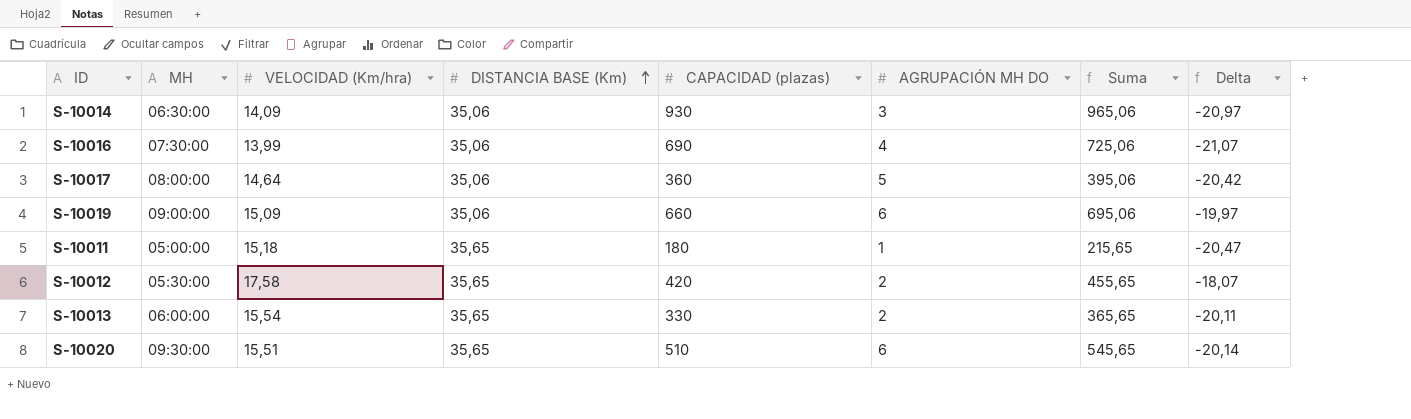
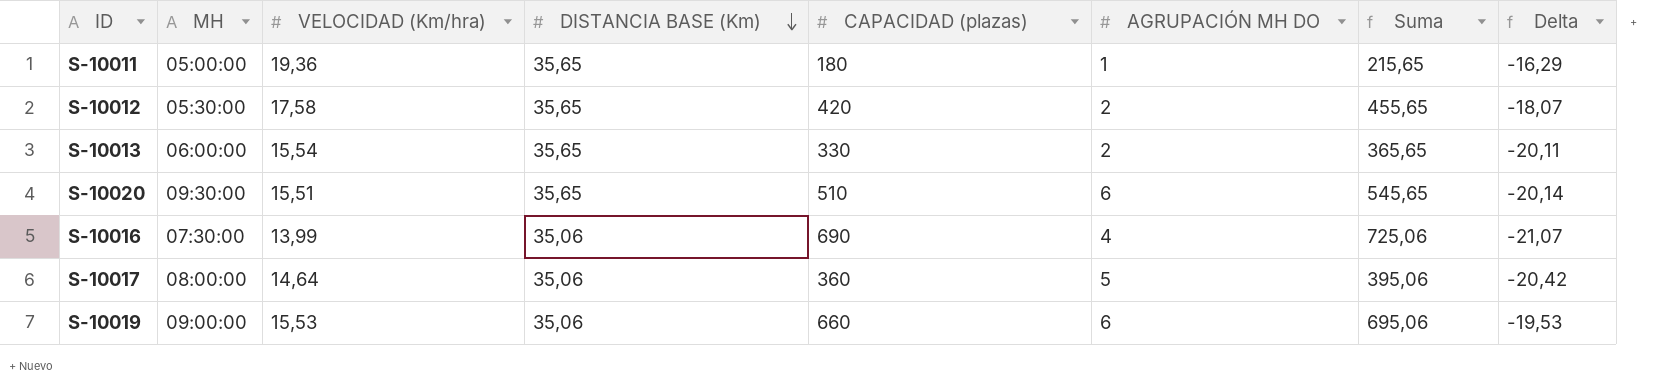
row order: DISTANCIA BASE (Km) ascending -> DISTANCIA BASE (Km) descending
row S-10014: 06:30:00 | 14,09 | 35,06 | 930 | 3 | 965,06 | -20,97 -> none
S-10011 | VELOCIDAD (Km/hra): 15,18 -> 19,36
S-10011 | Delta: -20,47 -> -16,29
S-10019 | VELOCIDAD (Km/hra): 15,09 -> 15,53
S-10019 | Delta: -19,97 -> -19,53

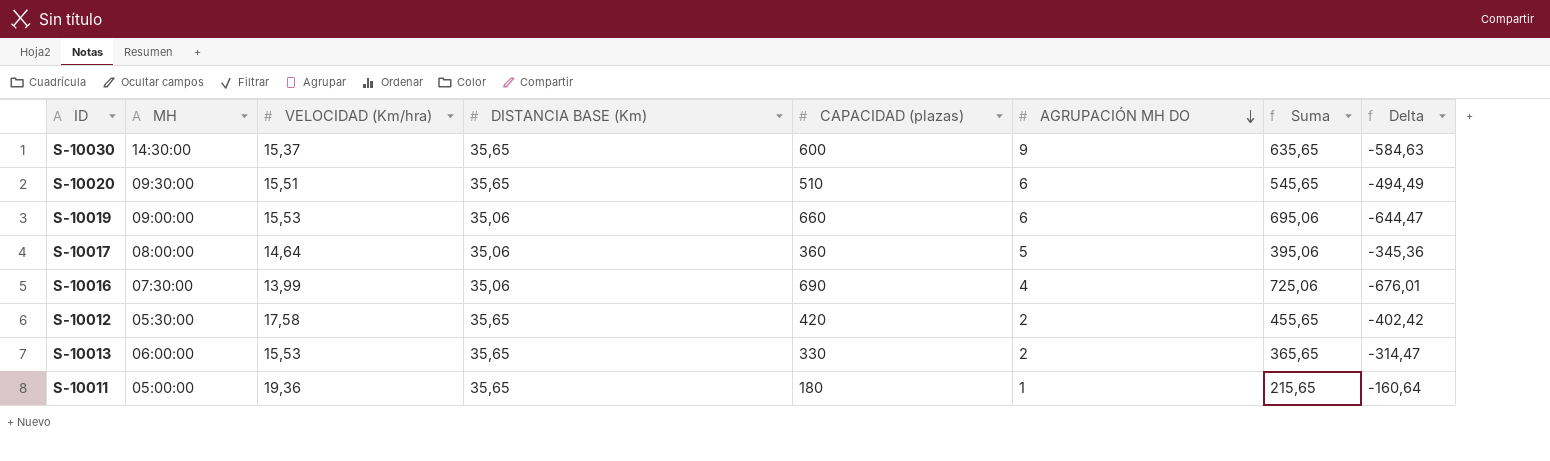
row order: DISTANCIA BASE (Km) descending -> AGRUPACIÓN MH DO descending
column Delta | formula: [VELOCIDAD (Km/hra)] - [DISTANCIA BASE (Km)] -> [VELOCIDAD (Km/hra)] - [CAPACIDAD (plazas)]
row S-10030: none -> 14:30:00 | 15,37 | 35,65 | 600 | 9 | 635,65 | -584,63
S-10013 | VELOCIDAD (Km/hra): 15,54 -> 15,53

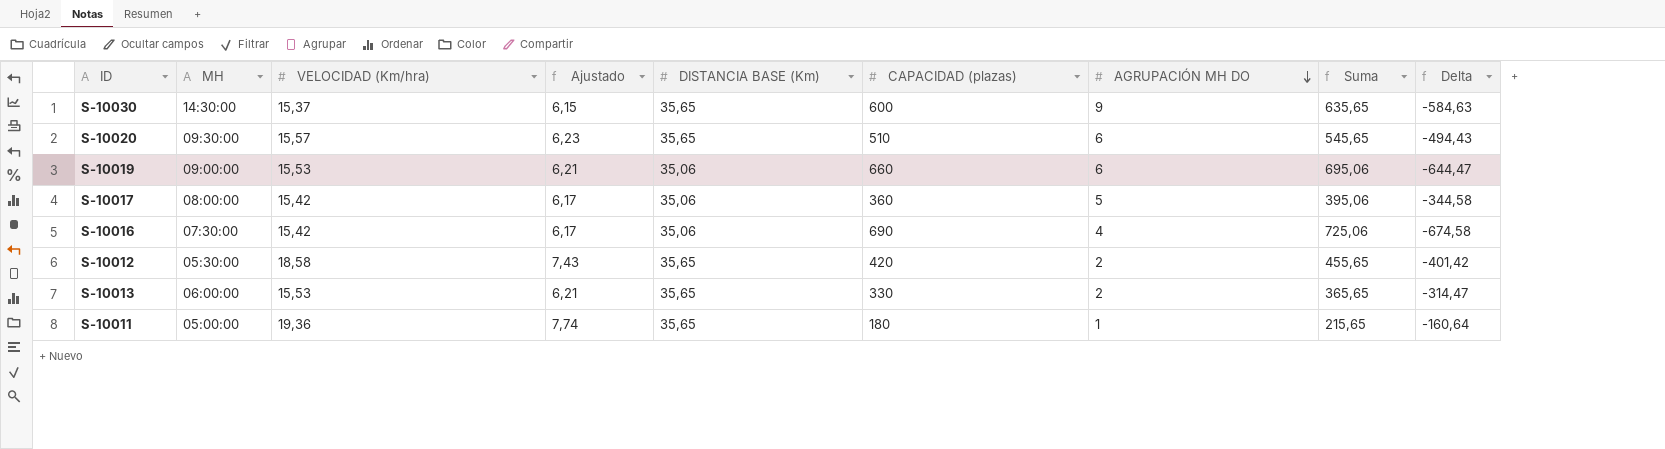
column Ajustado | formula: none -> [VELOCIDAD (Km/hra)] * 0,4
S-10020 | VELOCIDAD (Km/hra): 15,51 -> 15,57
S-10020 | Delta: -494,49 -> -494,43
S-10017 | VELOCIDAD (Km/hra): 14,64 -> 15,42
S-10017 | Delta: -345,36 -> -344,58
S-10016 | VELOCIDAD (Km/hra): 13,99 -> 15,42
S-10016 | Delta: -676,01 -> -674,58
S-10012 | VELOCIDAD (Km/hra): 17,58 -> 18,58
S-10012 | Delta: -402,42 -> -401,42

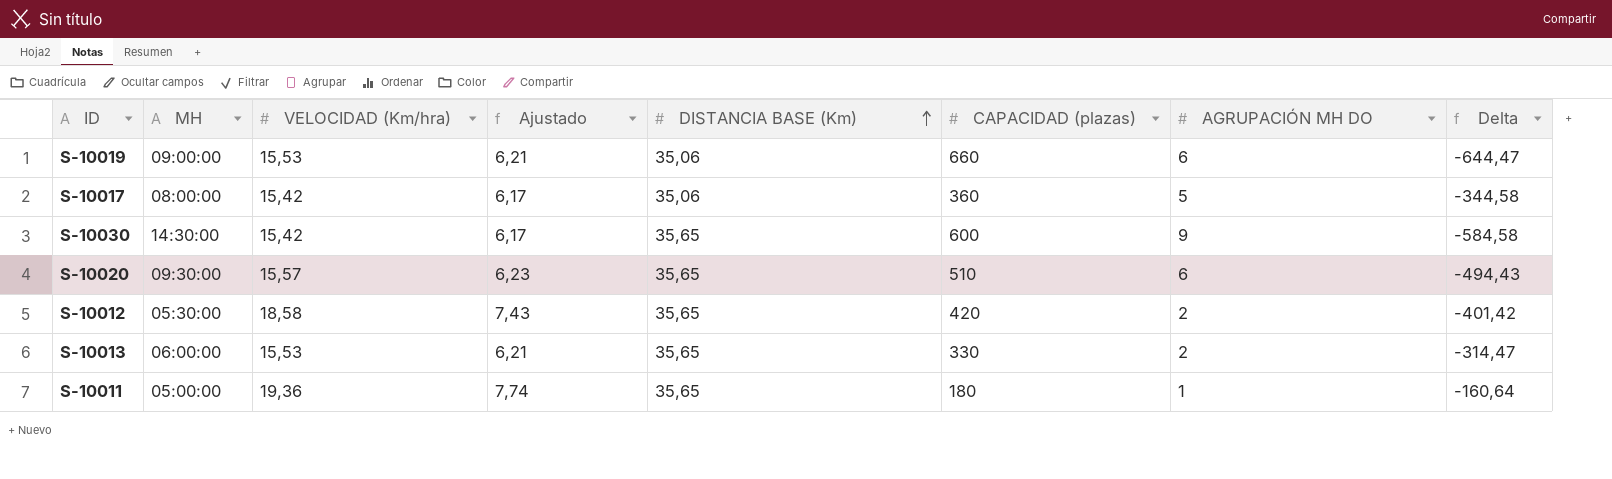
row order: AGRUPACIÓN MH DO descending -> DISTANCIA BASE (Km) ascending
column Suma | formula: [DISTANCIA BASE (Km)] + [CAPACIDAD (plazas)] -> none
row S-10016: 07:30:00 | 15,42 | 6,17 | 35,06 | 690 | 4 | 725,06 | -674,58 -> none
S-10030 | VELOCIDAD (Km/hra): 15,37 -> 15,42
S-10030 | Ajustado: 6,15 -> 6,17
S-10030 | Delta: -584,63 -> -584,58

